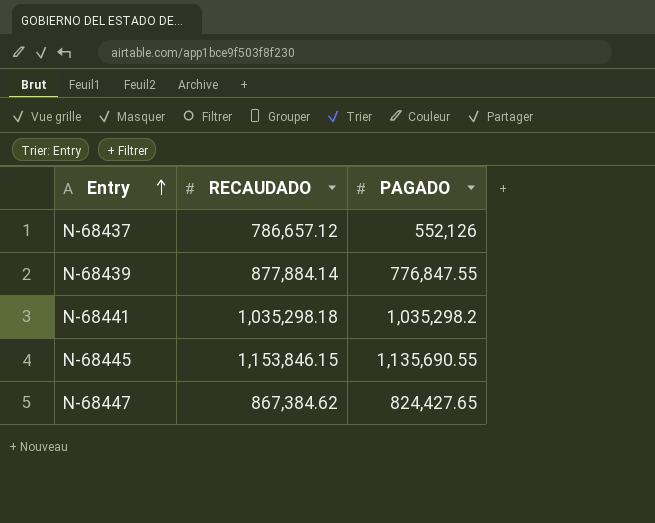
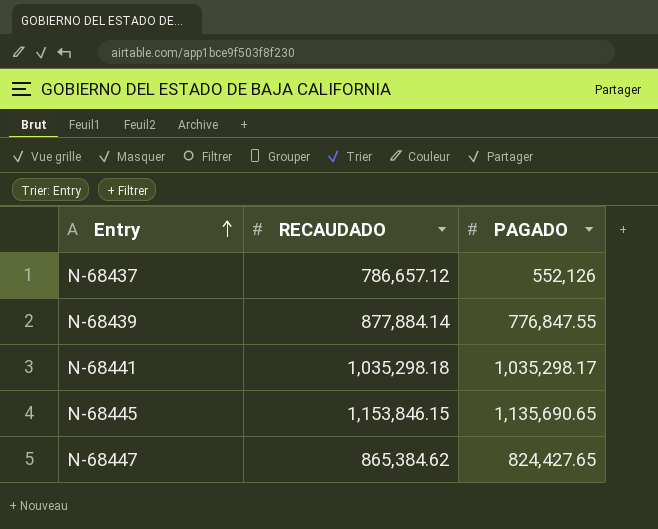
N-68441 | PAGADO: 1,035,298.2 -> 1,035,298.17
N-68445 | PAGADO: 1,135,690.55 -> 1,135,690.65
N-68447 | RECAUDADO: 867,384.62 -> 865,384.62

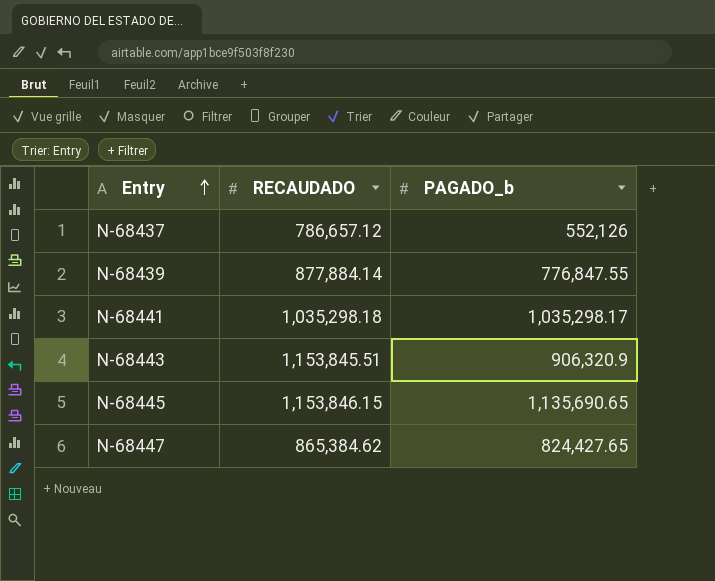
column name: PAGADO -> PAGADO_b
row N-68443: none -> 1,153,845.51 | 906,320.9

